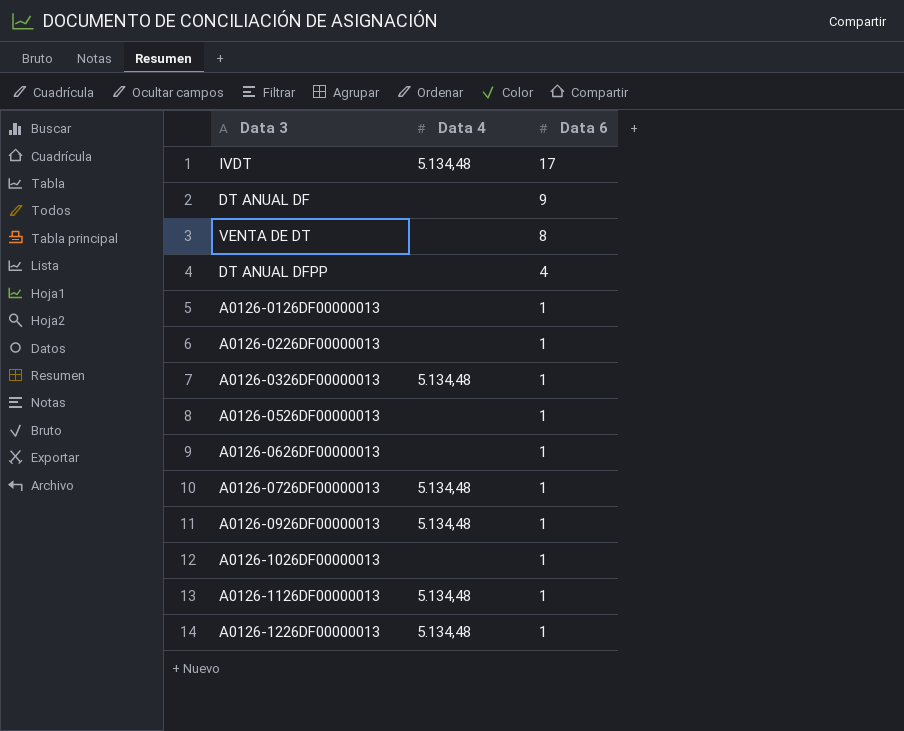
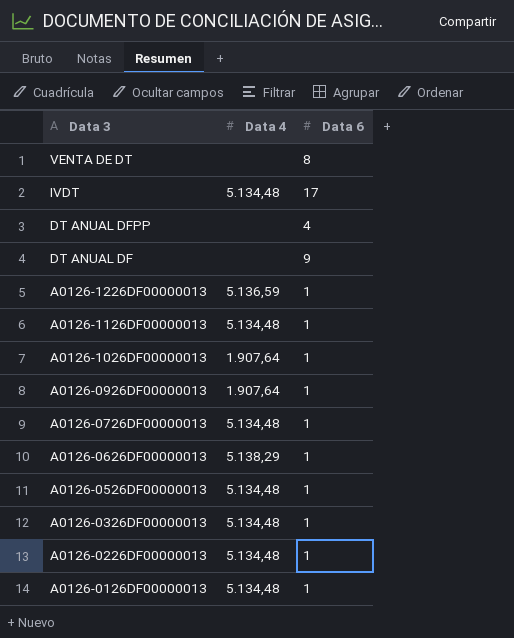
row order: Data 6 descending -> Data 3 descending
A0126-1226DF00000013 | Data 4: 5.134,48 -> 5.136,59
A0126-1026DF00000013 | Data 4: none -> 1.907,64
A0126-0926DF00000013 | Data 4: 5.134,48 -> 1.907,64
A0126-0626DF00000013 | Data 4: none -> 5.138,29
A0126-0526DF00000013 | Data 4: none -> 5.134,48
A0126-0226DF00000013 | Data 4: none -> 5.134,48
A0126-0126DF00000013 | Data 4: none -> 5.134,48

